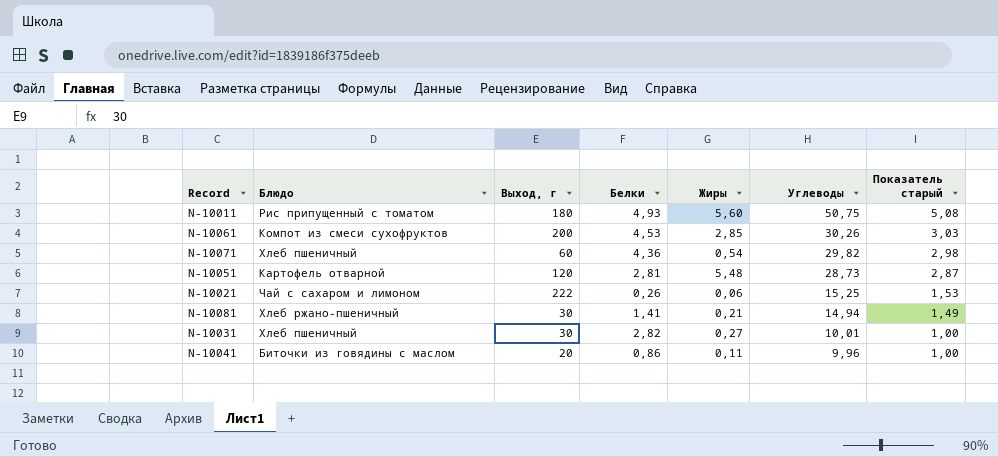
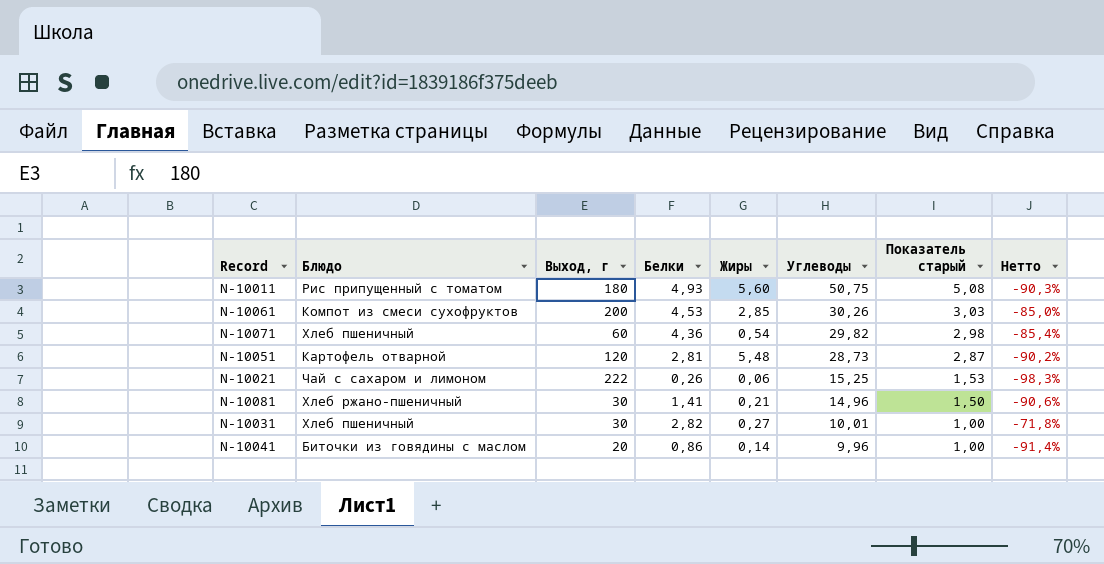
column Нетто | formula: none -> ([Белки] - [Углеводы]) / [Углеводы]
N-10081 | Углеводы: 14,94 -> 14,96
N-10081 | Показатель старый: 1,49 -> 1,50
N-10041 | Жиры: 0,11 -> 0,14

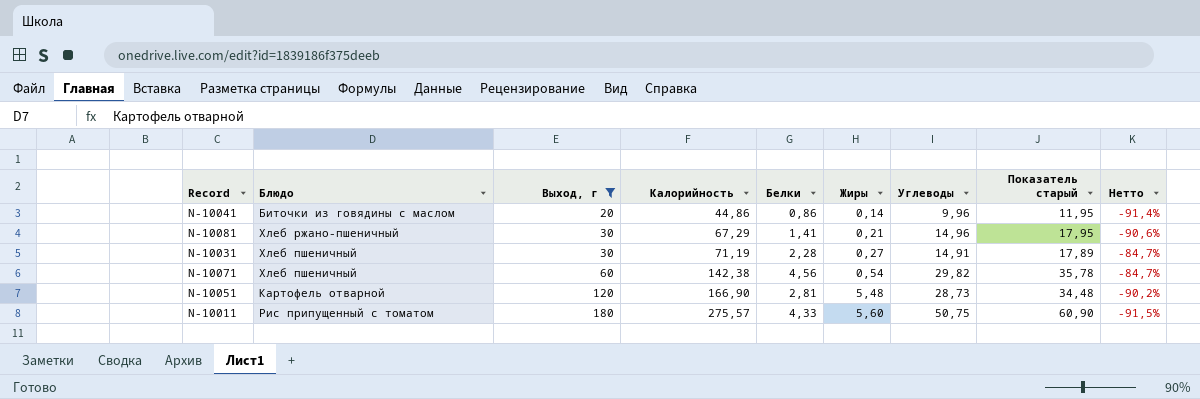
filter: none -> Выход, г <= 180
row order: Углеводы descending -> Выход, г ascending
column Калорийность | position: none -> 4
column Показатель старый | formula: [Углеводы] * 0,1 -> [Углеводы] * 1,2
N-10031 | Белки: 2,82 -> 2,28
N-10031 | Углеводы: 10,01 -> 14,91
N-10031 | Нетто: -71,8% -> -84,7%
N-10071 | Белки: 4,36 -> 4,56
N-10071 | Нетто: -85,4% -> -84,7%
N-10011 | Белки: 4,93 -> 4,33
N-10011 | Нетто: -90,3% -> -91,5%

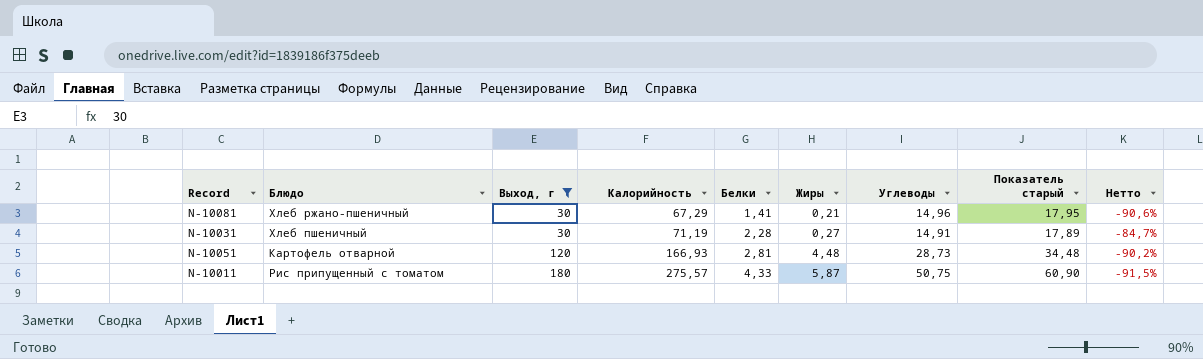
row N-10041: Биточки из говядины с маслом | 20 | 44,86 | 0,86 | 0,14 | 9,96 | 11,95 | -91,4% -> none
row N-10071: Хлеб пшеничный | 60 | 142,38 | 4,56 | 0,54 | 29,82 | 35,78 | -84,7% -> none
N-10051 | Калорийность: 166,90 -> 166,93
N-10051 | Жиры: 5,48 -> 4,48
N-10011 | Жиры: 5,60 -> 5,87

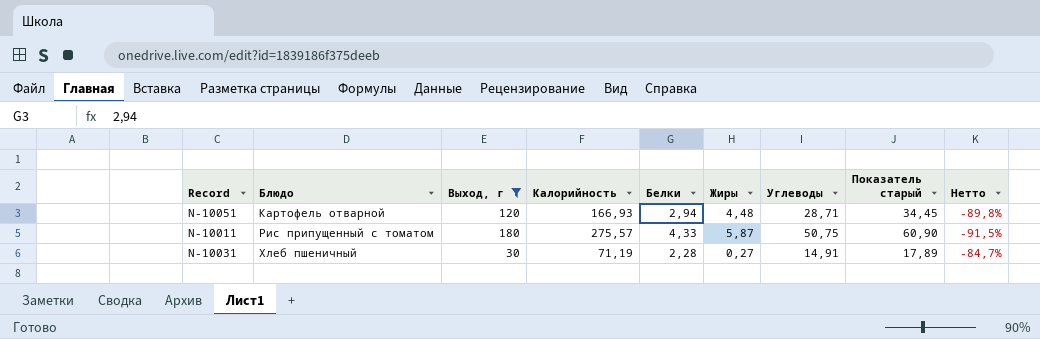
row order: Выход, г ascending -> Блюдо ascending
row N-10081: Хлеб ржано-пшеничный | 30 | 67,29 | 1,41 | 0,21 | 14,96 | 17,95 | -90,6% -> none
N-10051 | Белки: 2,81 -> 2,94
N-10051 | Углеводы: 28,73 -> 28,71
N-10051 | Показатель старый: 34,48 -> 34,45
N-10051 | Нетто: -90,2% -> -89,8%

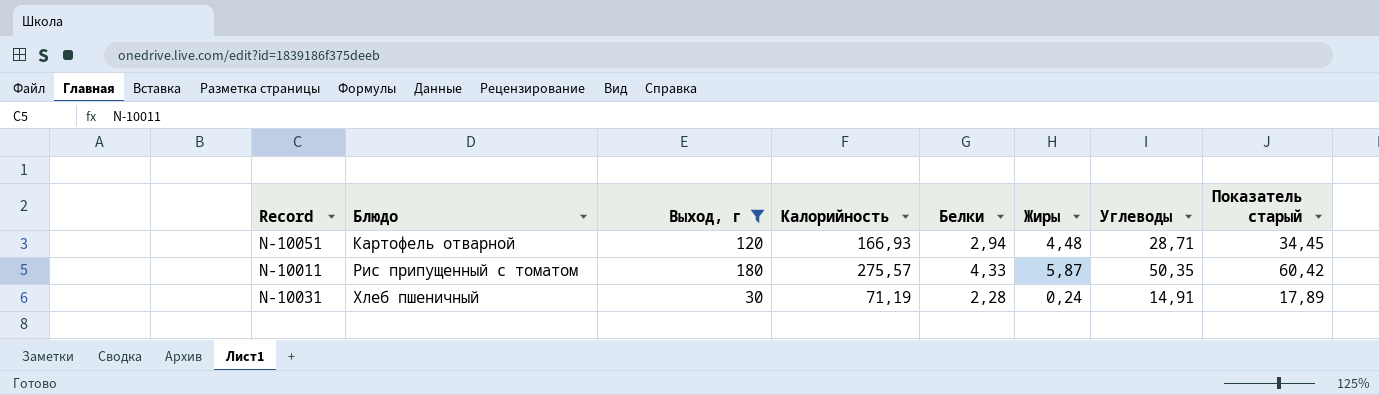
column Нетто | formula: ([Белки] - [Углеводы]) / [Углеводы] -> none
N-10011 | Углеводы: 50,75 -> 50,35
N-10011 | Показатель старый: 60,90 -> 60,42
N-10031 | Жиры: 0,27 -> 0,24

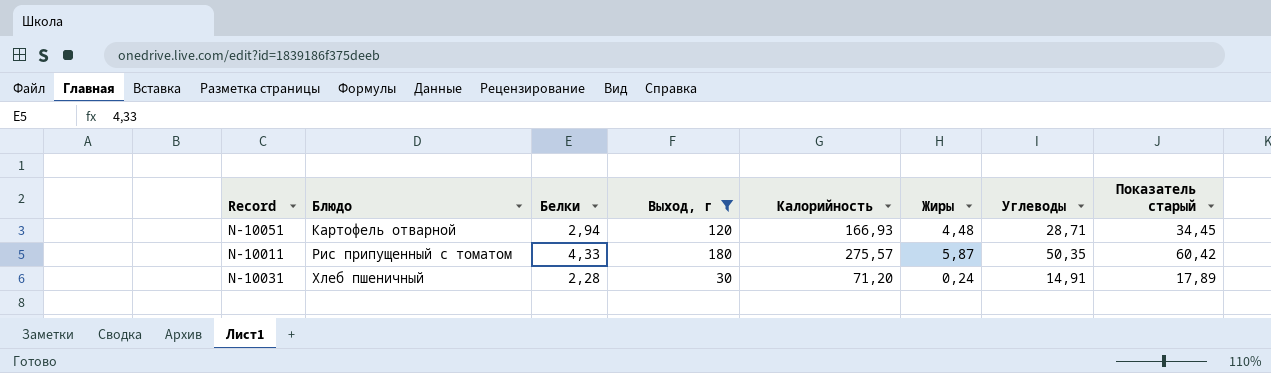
column Белки | position: 5 -> 3
N-10031 | Калорийность: 71,19 -> 71,20

